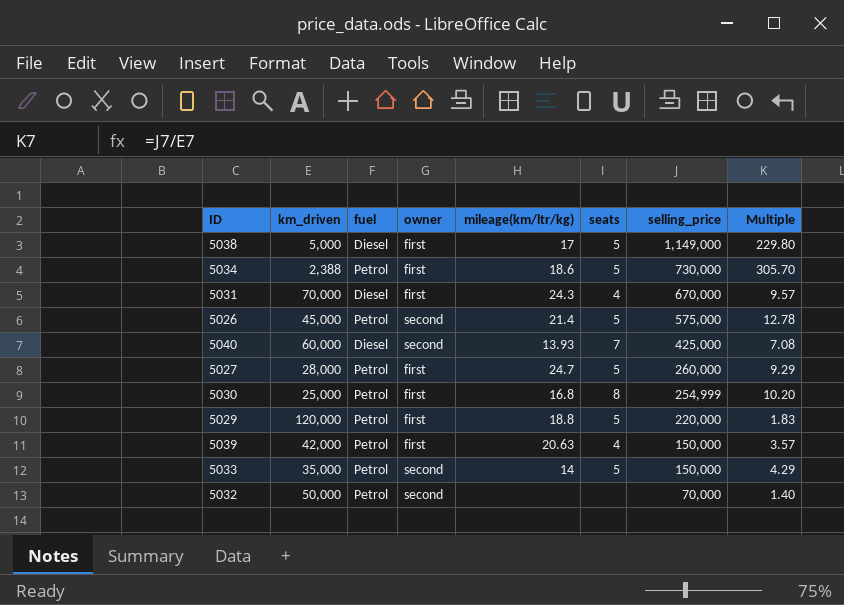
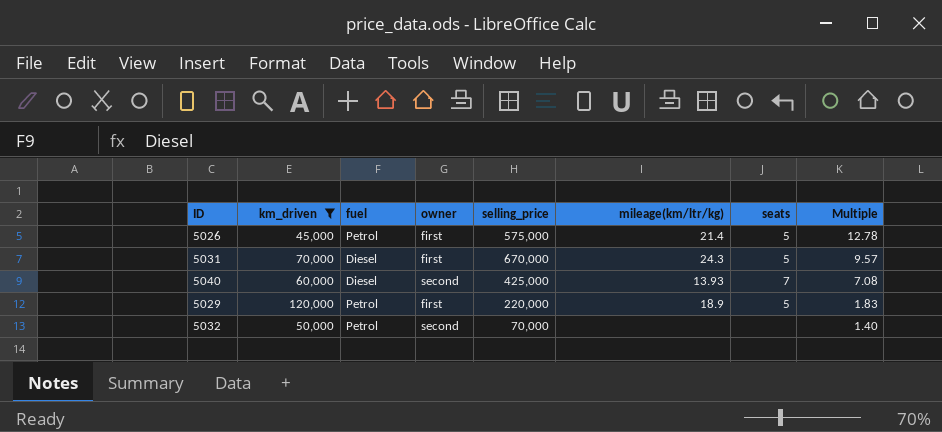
filter: none -> km_driven >= 45,000
row order: selling_price descending -> Multiple descending
column selling_price | position: 7 -> 5
5026 | owner: second -> first
5031 | seats: 4 -> 5
5029 | mileage(km/ltr/kg): 18.8 -> 18.9

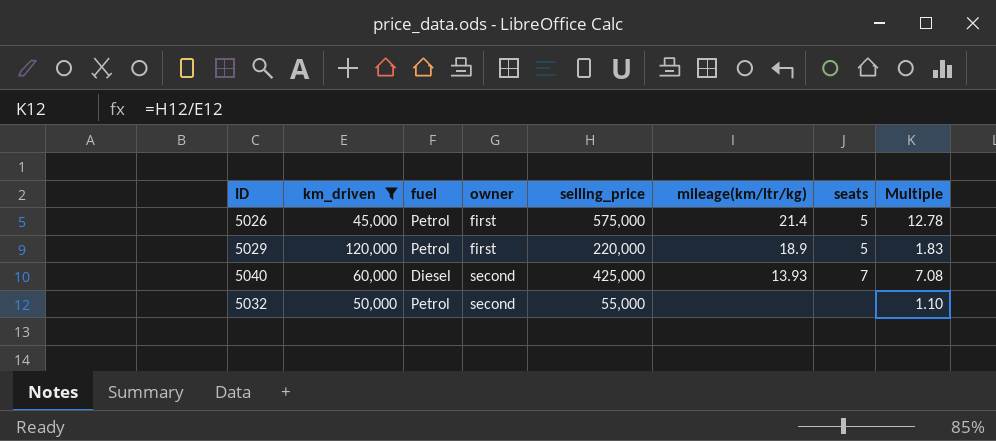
row order: Multiple descending -> owner ascending
row 5031: 70,000 | Diesel | first | 670,000 | 24.3 | 5 | 9.57 -> none
5032 | selling_price: 70,000 -> 55,000
5032 | Multiple: 1.40 -> 1.10

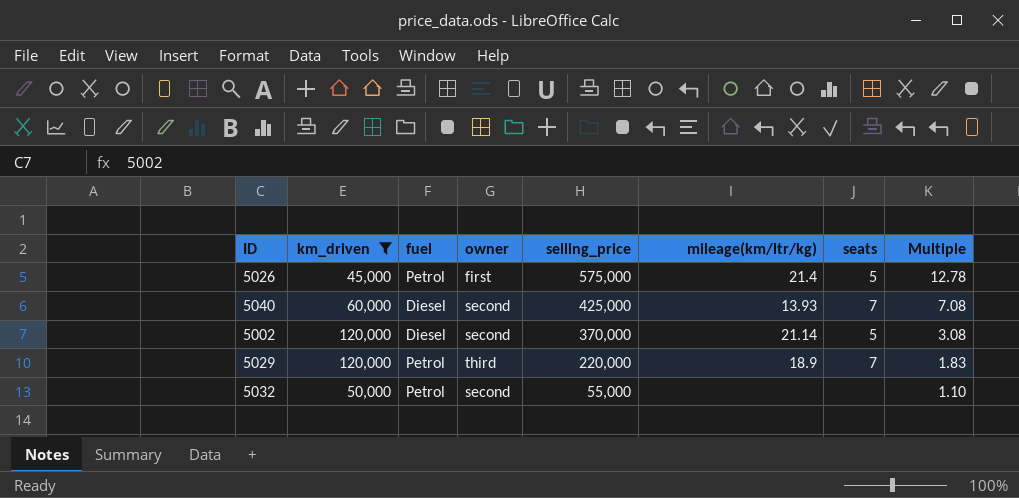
row order: owner ascending -> selling_price descending
row 5002: none -> 120,000 | Diesel | second | 370,000 | 21.14 | 5 | 3.08
5029 | owner: first -> third
5029 | seats: 5 -> 7

